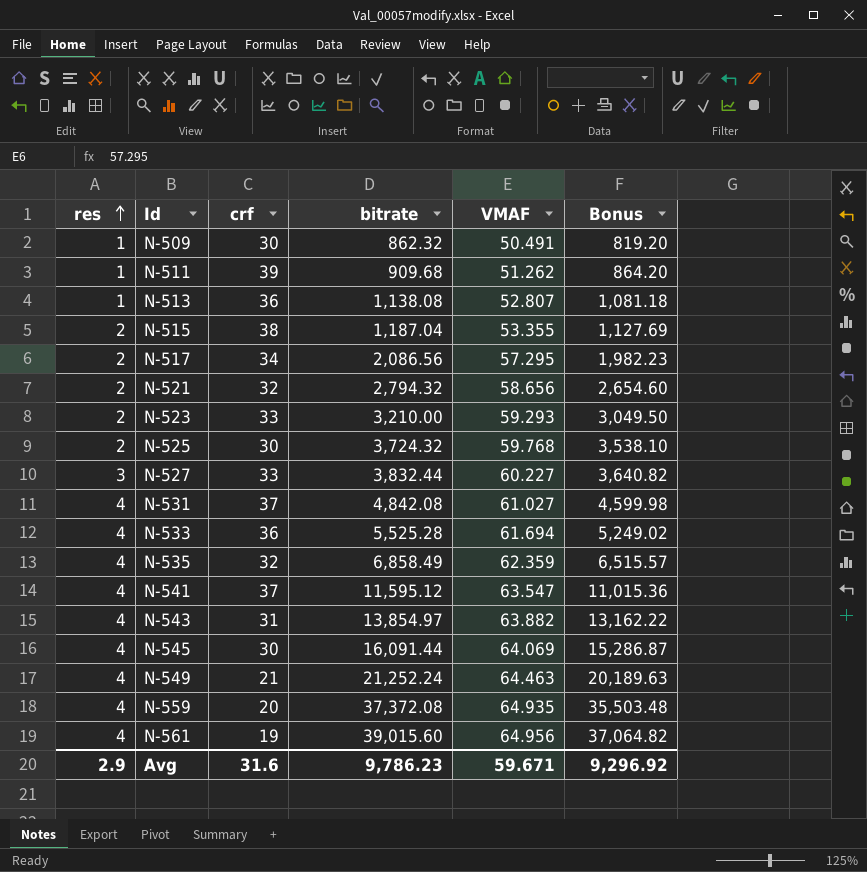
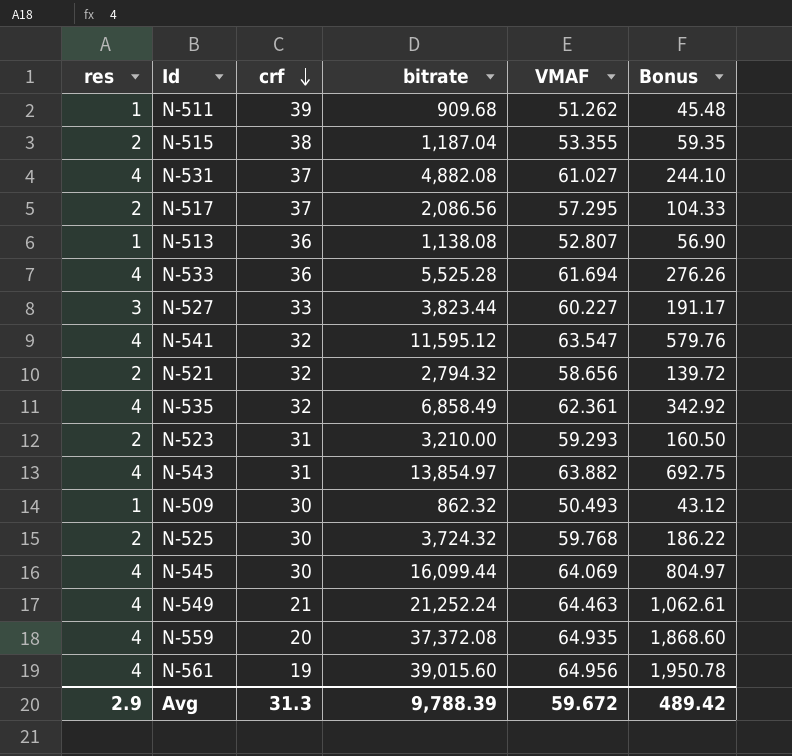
row order: res ascending -> crf descending
column Bonus | formula: [bitrate] * 0.95 -> [bitrate] * 0.05
N-531 | bitrate: 4,842.08 -> 4,882.08
N-517 | crf: 34 -> 37
N-527 | bitrate: 3,832.44 -> 3,823.44
N-541 | crf: 37 -> 32
N-535 | VMAF: 62.359 -> 62.361
N-523 | crf: 33 -> 31
N-509 | VMAF: 50.491 -> 50.493
N-545 | bitrate: 16,091.44 -> 16,099.44
Avg | crf: 31.6 -> 31.3
Avg | bitrate: 9,786.23 -> 9,788.39
Avg | VMAF: 59.671 -> 59.672
Avg | Bonus: 9,296.92 -> 489.42

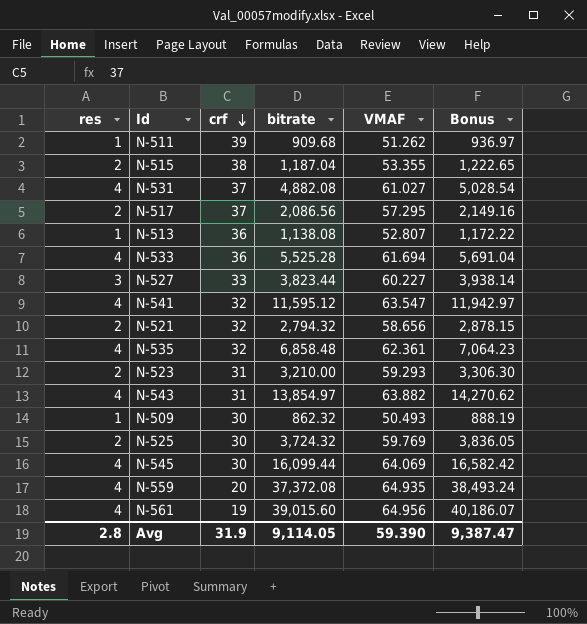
column Bonus | formula: [bitrate] * 0.05 -> [bitrate] * 1.03
row N-549: 4 | 21 | 21,252.24 | 64.463 | 1,062.61 -> none
N-535 | bitrate: 6,858.49 -> 6,858.48
N-525 | VMAF: 59.768 -> 59.769
Avg | res: 2.9 -> 2.8
Avg | crf: 31.3 -> 31.9
Avg | bitrate: 9,788.39 -> 9,114.05
Avg | VMAF: 59.672 -> 59.390
Avg | Bonus: 489.42 -> 9,387.47

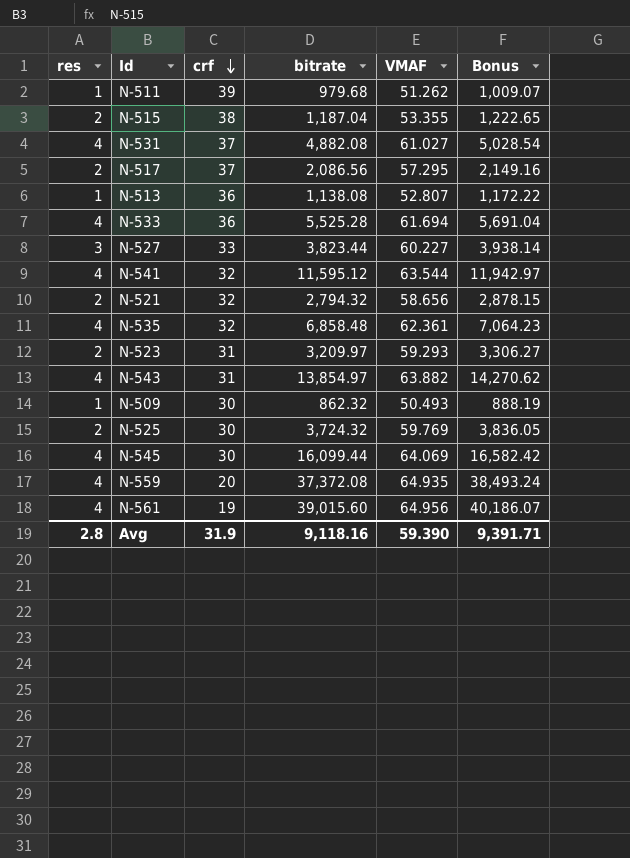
N-511 | bitrate: 909.68 -> 979.68
N-511 | Bonus: 936.97 -> 1,009.07
N-541 | VMAF: 63.547 -> 63.544
N-523 | bitrate: 3,210.00 -> 3,209.97
N-523 | Bonus: 3,306.30 -> 3,306.27
Avg | bitrate: 9,114.05 -> 9,118.16
Avg | Bonus: 9,387.47 -> 9,391.71

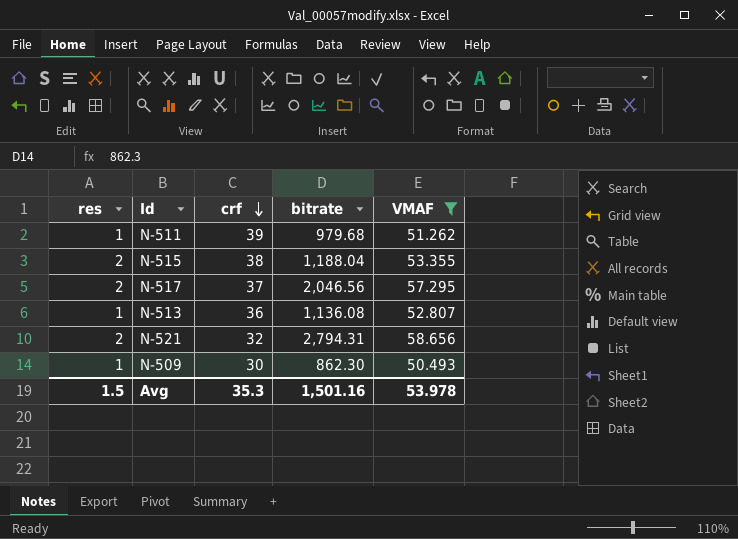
filter: none -> VMAF <= 58.656
column Bonus | formula: [bitrate] * 1.03 -> none
N-515 | bitrate: 1,187.04 -> 1,188.04
N-517 | bitrate: 2,086.56 -> 2,046.56
N-513 | bitrate: 1,138.08 -> 1,136.08
N-521 | bitrate: 2,794.32 -> 2,794.31
N-509 | bitrate: 862.32 -> 862.30
Avg | res: 2.8 -> 1.5
Avg | crf: 31.9 -> 35.3
Avg | bitrate: 9,118.16 -> 1,501.16
Avg | VMAF: 59.390 -> 53.978

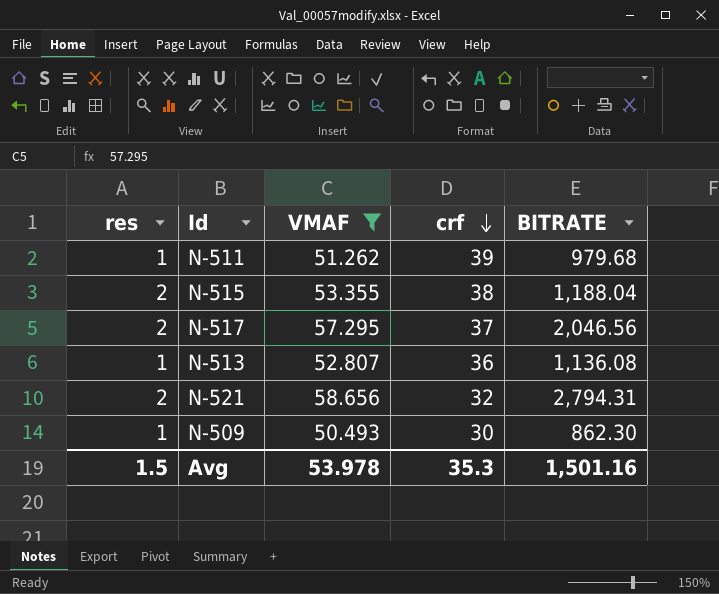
column VMAF | position: 5 -> 3
column name: bitrate -> BITRATE

